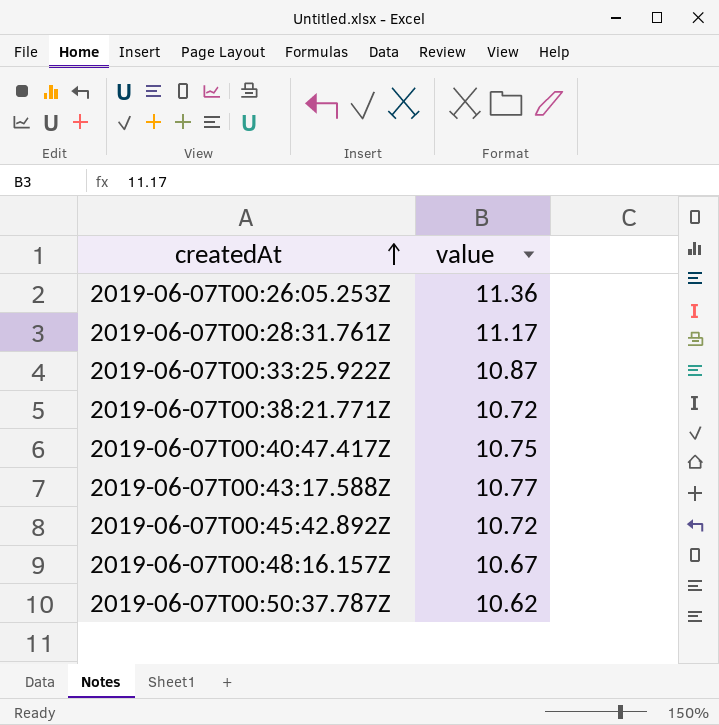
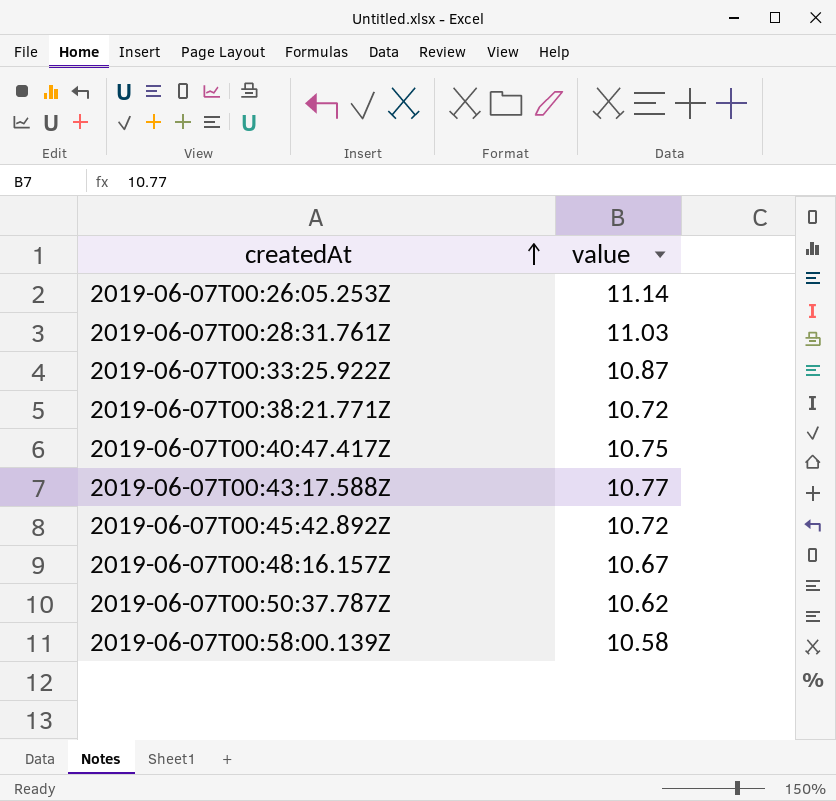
2019-06-07T00:26:05.253Z | value: 11.36 -> 11.14
2019-06-07T00:28:31.761Z | value: 11.17 -> 11.03
row 2019-06-07T00:58:00.139Z: none -> 10.58

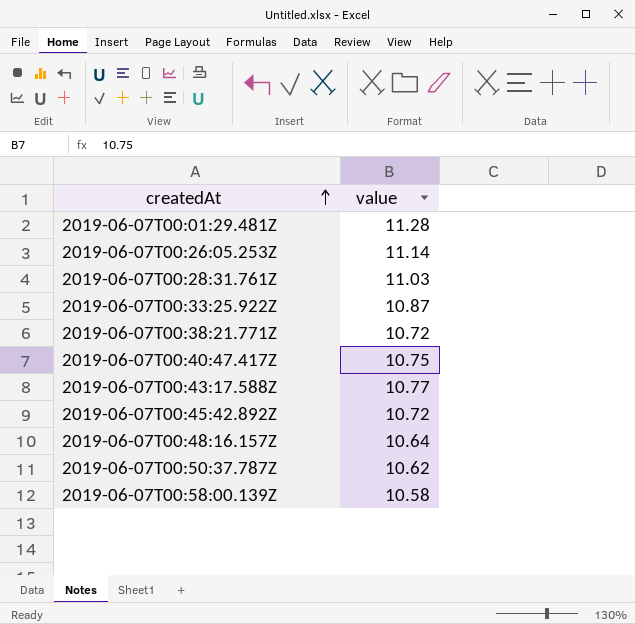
row 2019-06-07T00:01:29.481Z: none -> 11.28
2019-06-07T00:48:16.157Z | value: 10.67 -> 10.64

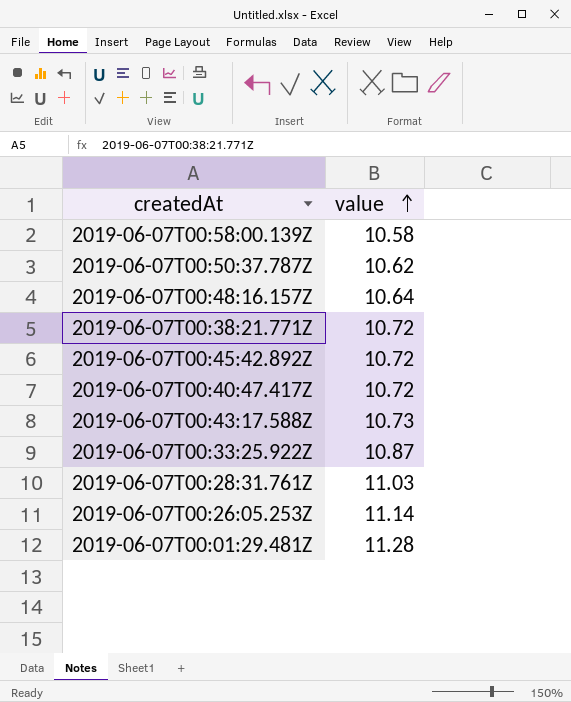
row order: createdAt ascending -> value ascending
2019-06-07T00:40:47.417Z | value: 10.75 -> 10.72
2019-06-07T00:43:17.588Z | value: 10.77 -> 10.73

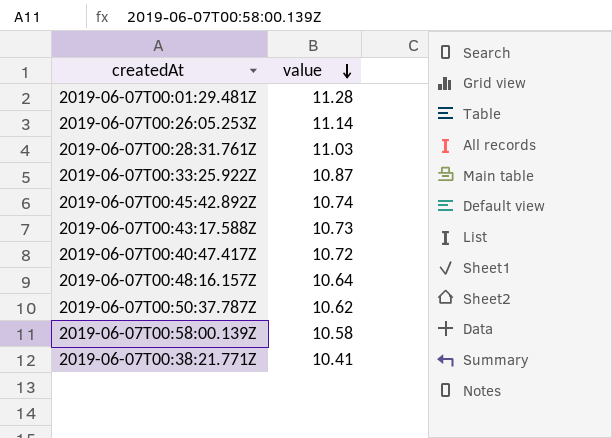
row order: value ascending -> value descending
2019-06-07T00:45:42.892Z | value: 10.72 -> 10.74
2019-06-07T00:38:21.771Z | value: 10.72 -> 10.41

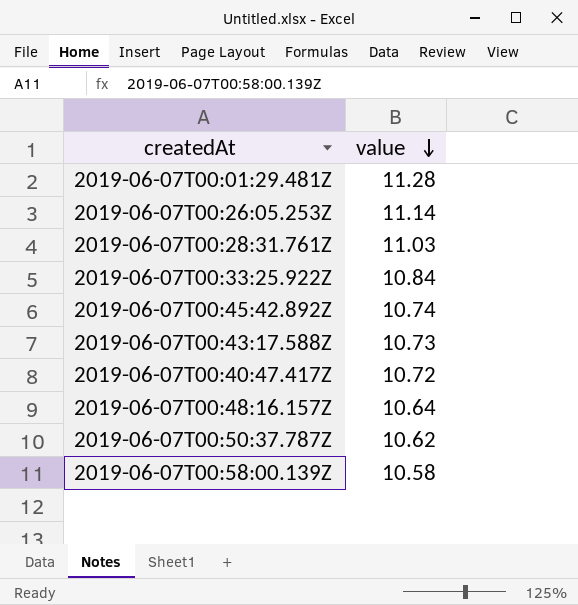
row 2019-06-07T00:38:21.771Z: 10.41 -> none
2019-06-07T00:33:25.922Z | value: 10.87 -> 10.84

